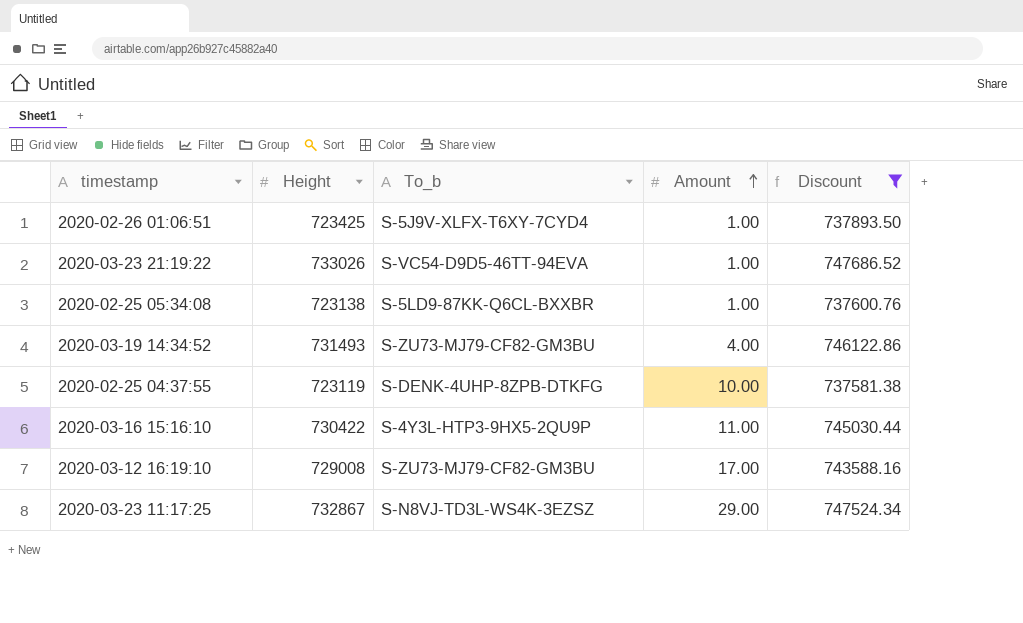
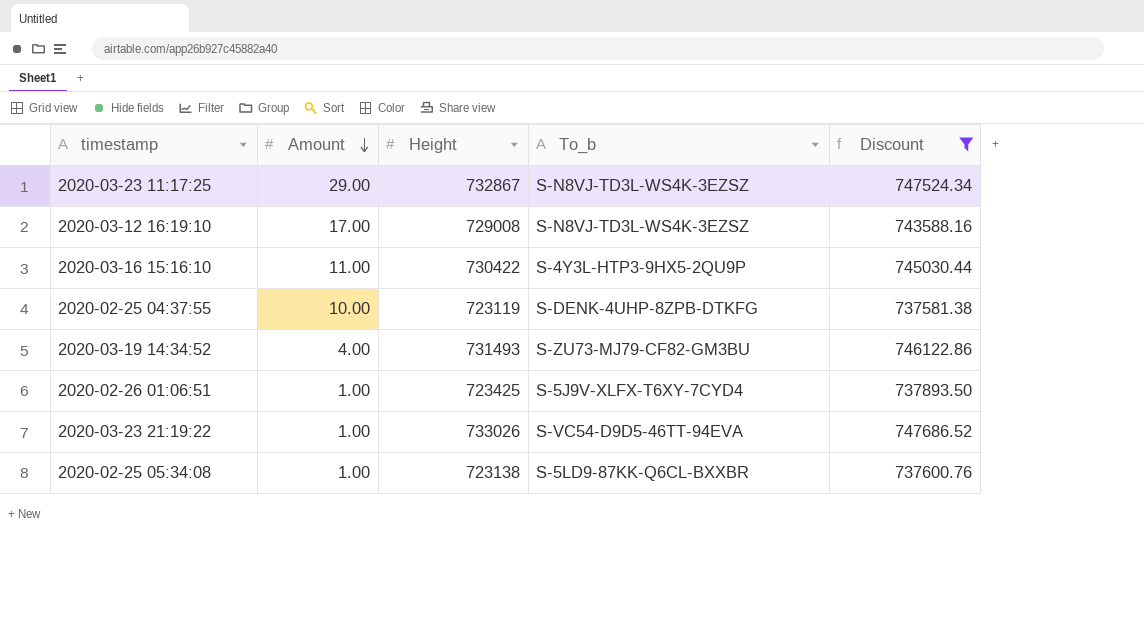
row order: Amount ascending -> Amount descending
column Amount | position: 4 -> 2
2020-03-12 16:19:10 | To_b: S-ZU73-MJ79-CF82-GM3BU -> S-N8VJ-TD3L-WS4K-3EZSZ

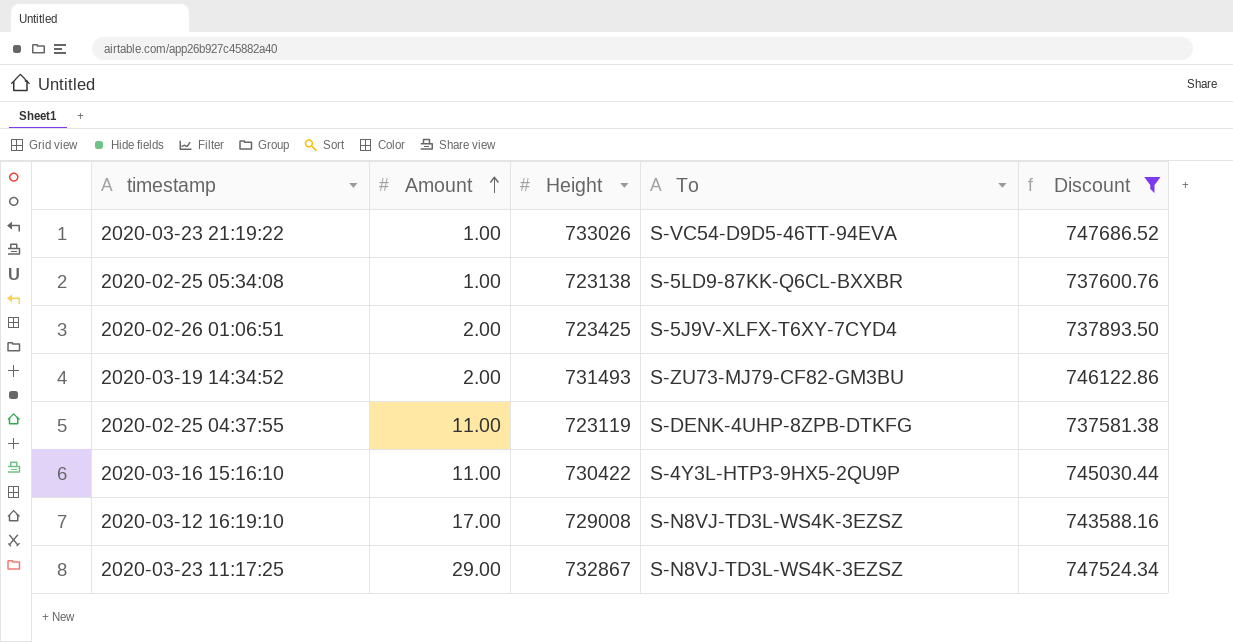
row order: Amount descending -> Amount ascending
column name: To_b -> To
2020-02-26 01:06:51 | Amount: 1.00 -> 2.00
2020-03-19 14:34:52 | Amount: 4.00 -> 2.00
2020-02-25 04:37:55 | Amount: 10.00 -> 11.00

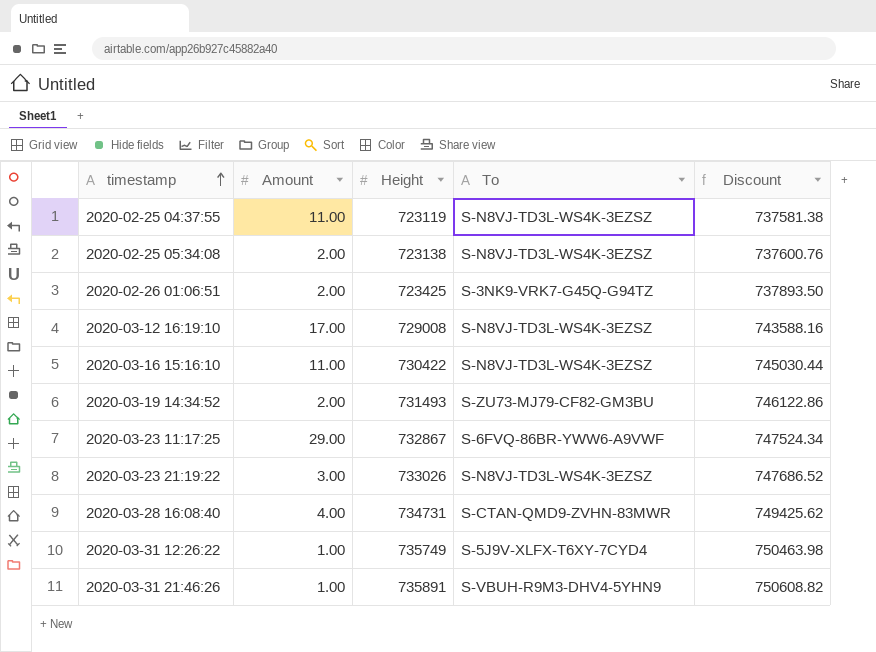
filter: Discount <= 747686.52 -> none
row order: Amount ascending -> timestamp ascending
2020-02-25 04:37:55 | To: S-DENK-4UHP-8ZPB-DTKFG -> S-N8VJ-TD3L-WS4K-3EZSZ
2020-02-25 05:34:08 | Amount: 1.00 -> 2.00
2020-02-25 05:34:08 | To: S-5LD9-87KK-Q6CL-BXXBR -> S-N8VJ-TD3L-WS4K-3EZSZ
2020-02-26 01:06:51 | To: S-5J9V-XLFX-T6XY-7CYD4 -> S-3NK9-VRK7-G45Q-G94TZ
2020-03-16 15:16:10 | To: S-4Y3L-HTP3-9HX5-2QU9P -> S-N8VJ-TD3L-WS4K-3EZSZ
2020-03-23 11:17:25 | To: S-N8VJ-TD3L-WS4K-3EZSZ -> S-6FVQ-86BR-YWW6-A9VWF
2020-03-23 21:19:22 | Amount: 1.00 -> 3.00
2020-03-23 21:19:22 | To: S-VC54-D9D5-46TT-94EVA -> S-N8VJ-TD3L-WS4K-3EZSZ

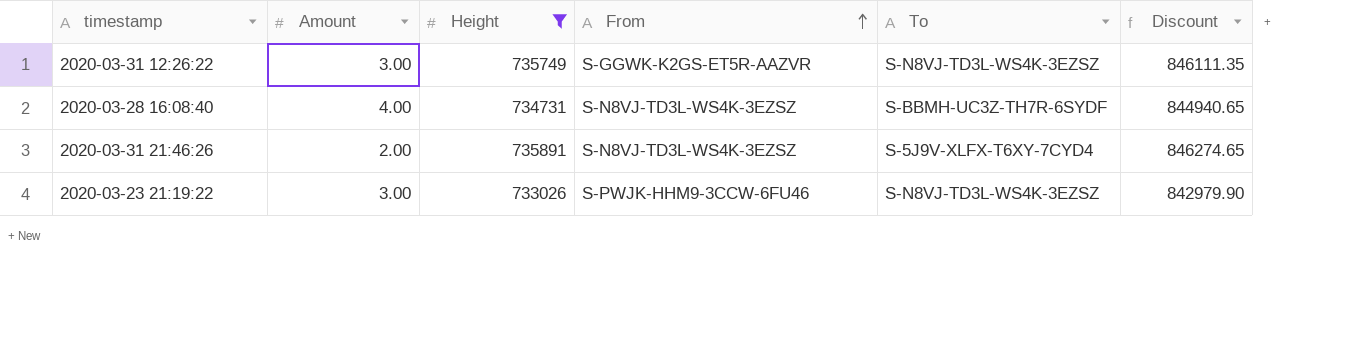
filter: none -> Height >= 733026
row order: timestamp ascending -> From ascending
column From | position: none -> 4
column Discount | formula: [Height] * 1.02 -> [Height] * 1.15
2020-03-31 12:26:22 | Amount: 1.00 -> 3.00
2020-03-31 12:26:22 | To: S-5J9V-XLFX-T6XY-7CYD4 -> S-N8VJ-TD3L-WS4K-3EZSZ
2020-03-28 16:08:40 | To: S-CTAN-QMD9-ZVHN-83MWR -> S-BBMH-UC3Z-TH7R-6SYDF
2020-03-31 21:46:26 | Amount: 1.00 -> 2.00
2020-03-31 21:46:26 | To: S-VBUH-R9M3-DHV4-5YHN9 -> S-5J9V-XLFX-T6XY-7CYD4

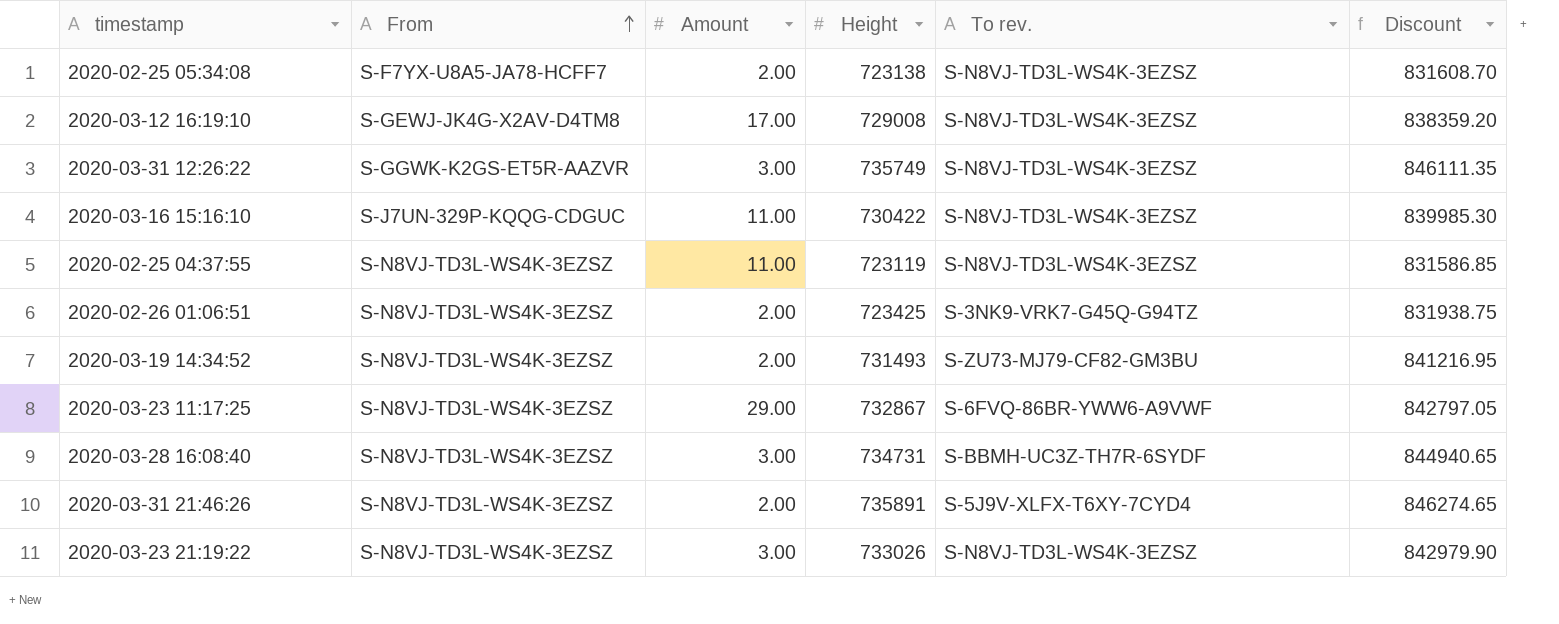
filter: Height >= 733026 -> none
column From | position: 4 -> 2
column name: To -> To rev.
2020-03-28 16:08:40 | Amount: 4.00 -> 3.00
2020-03-23 21:19:22 | From: S-PWJK-HHM9-3CCW-6FU46 -> S-N8VJ-TD3L-WS4K-3EZSZ

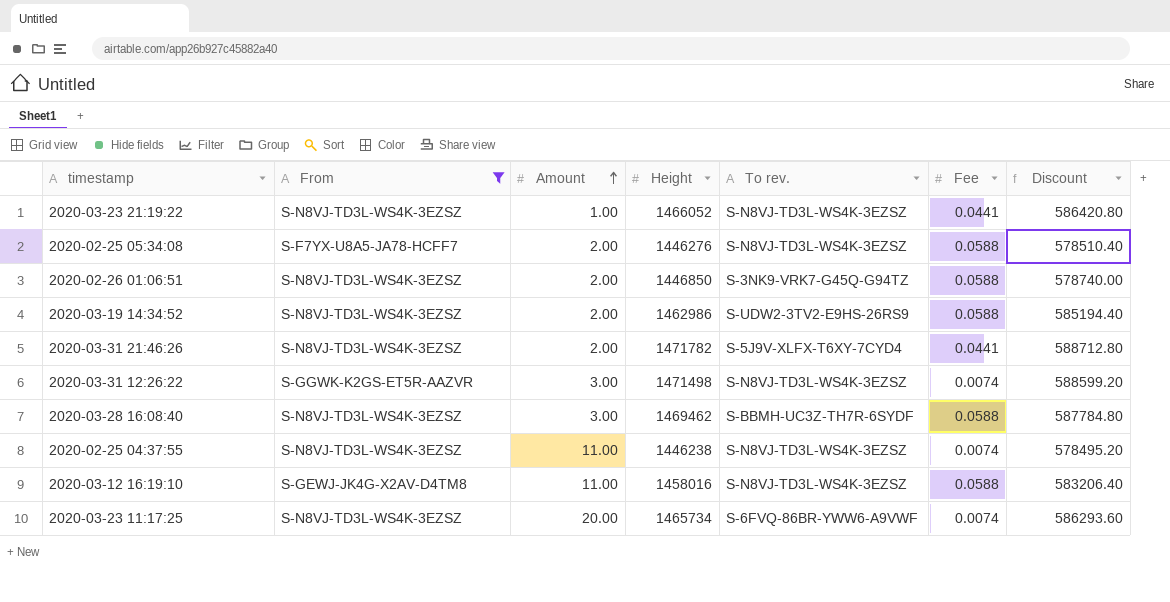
filter: none -> From != S-J7UN-329P-KQQG-CDGUC
row order: From ascending -> Amount ascending
column Fee | position: none -> 6
column Discount | formula: [Height] * 1.15 -> [Height] * 0.4
2020-03-23 21:19:22 | Amount: 3.00 -> 1.00
2020-03-23 21:19:22 | Height: 733026 -> 1466052
2020-02-25 05:34:08 | Height: 723138 -> 1446276
2020-02-26 01:06:51 | Height: 723425 -> 1446850
2020-03-19 14:34:52 | Height: 731493 -> 1462986
2020-03-19 14:34:52 | To rev.: S-ZU73-MJ79-CF82-GM3BU -> S-UDW2-3TV2-E9HS-26RS9
2020-03-31 21:46:26 | Height: 735891 -> 1471782
2020-03-31 12:26:22 | Height: 735749 -> 1471498
2020-03-28 16:08:40 | Height: 734731 -> 1469462
2020-02-25 04:37:55 | Height: 723119 -> 1446238
2020-03-12 16:19:10 | Amount: 17.00 -> 11.00
2020-03-12 16:19:10 | Height: 729008 -> 1458016
2020-03-23 11:17:25 | Amount: 29.00 -> 20.00
2020-03-23 11:17:25 | Height: 732867 -> 1465734

